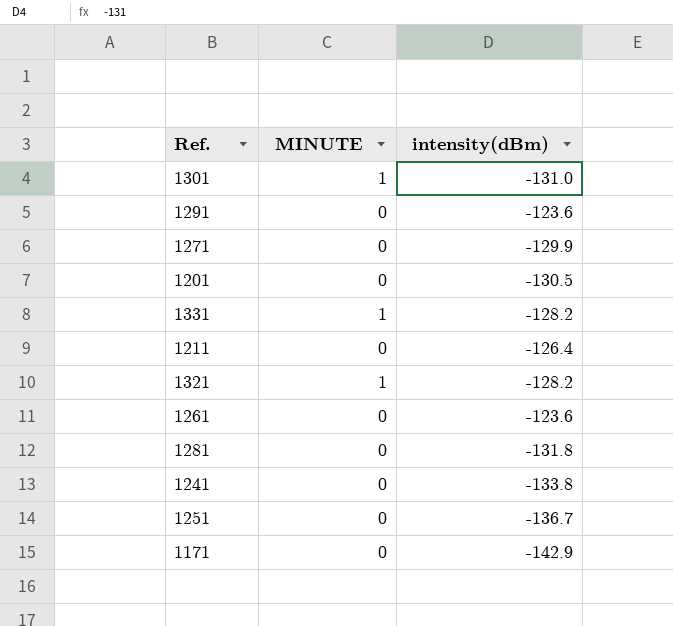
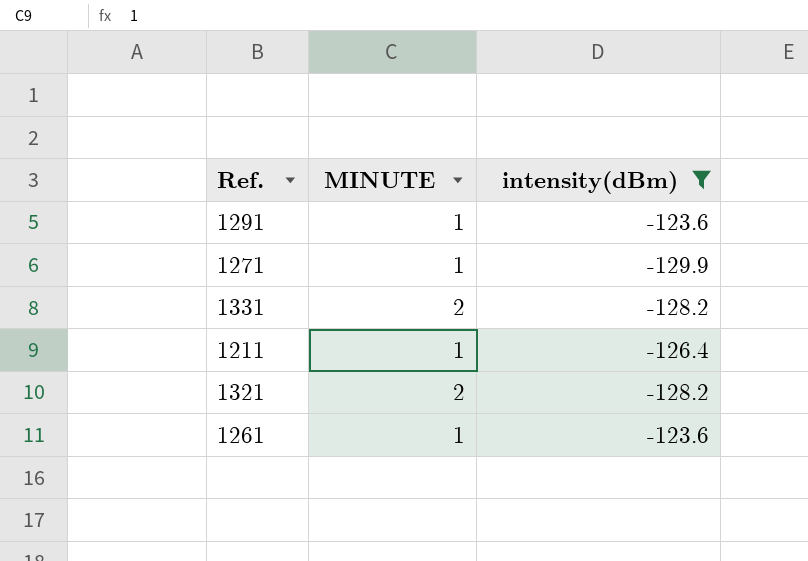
filter: none -> intensity(dBm) >= -129.9
1291 | MINUTE: 0 -> 1
1271 | MINUTE: 0 -> 1
1331 | MINUTE: 1 -> 2
1211 | MINUTE: 0 -> 1
1321 | MINUTE: 1 -> 2
1261 | MINUTE: 0 -> 1

